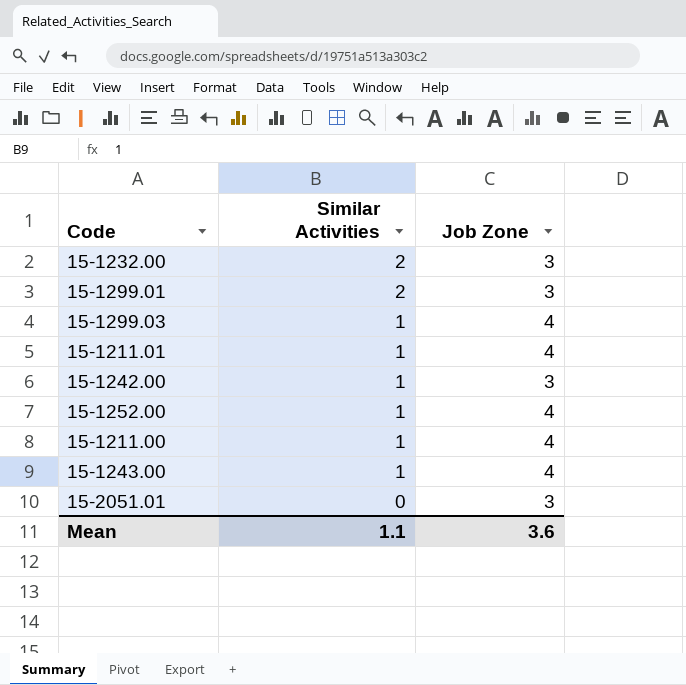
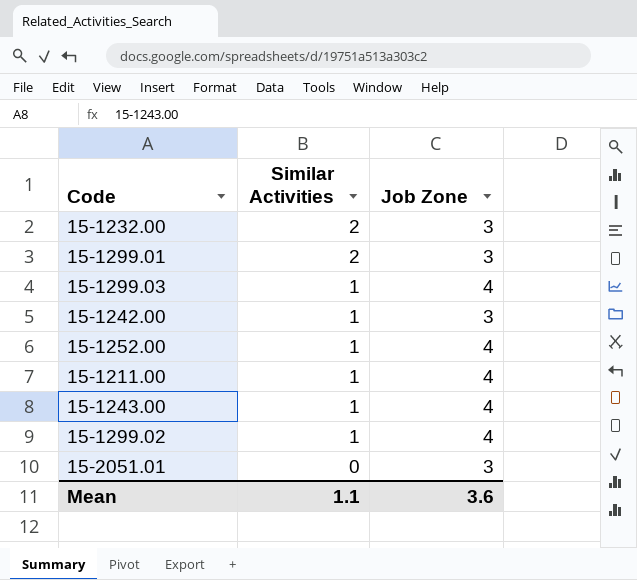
row 15-1211.01: 1 | 4 -> none
row 15-1299.02: none -> 1 | 4

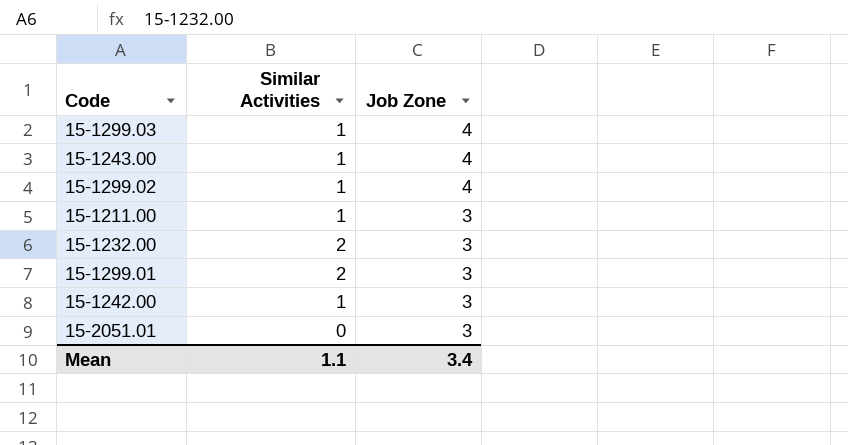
row order: Similar Activities descending -> Job Zone descending
row 15-1252.00: 1 | 4 -> none
15-1211.00 | Job Zone: 4 -> 3
Mean | Job Zone: 3.6 -> 3.4

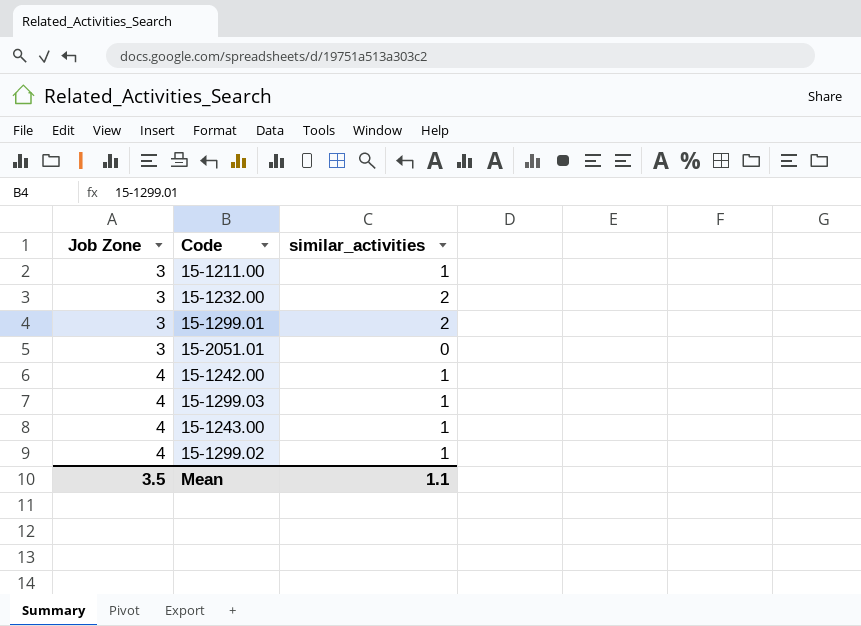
row order: Job Zone descending -> Job Zone ascending
column Job Zone | position: 3 -> 1
column name: Similar Activities -> similar_activities
15-1242.00 | Job Zone: 3 -> 4
Mean | Job Zone: 3.4 -> 3.5

